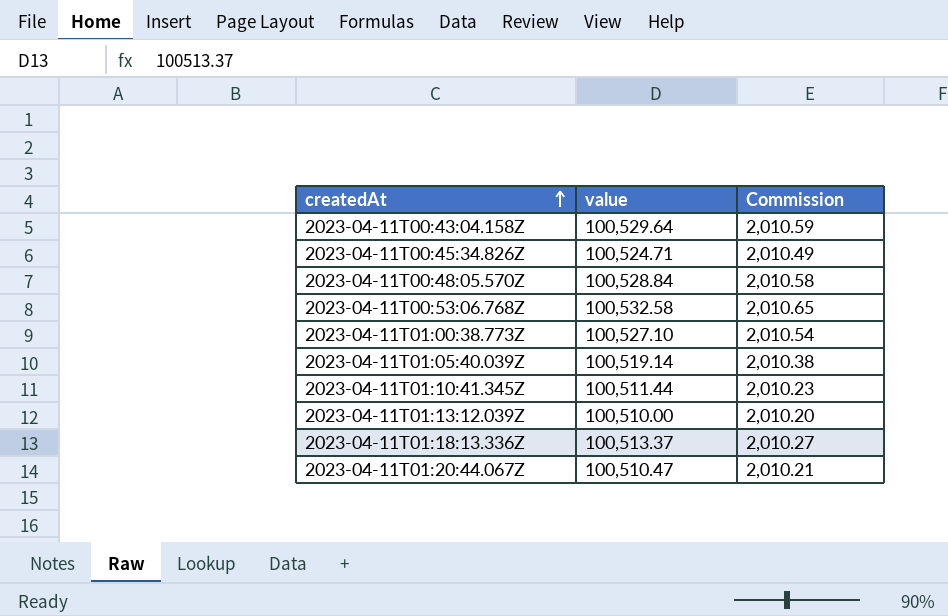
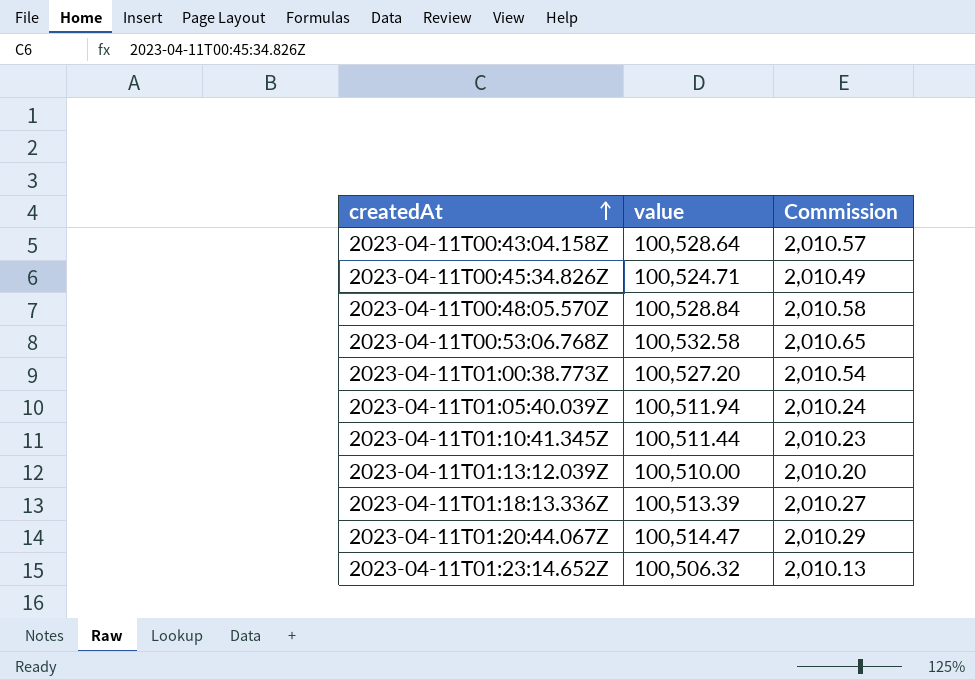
2023-04-11T00:43:04.158Z | value: 100,529.64 -> 100,528.64
2023-04-11T00:43:04.158Z | Commission: 2,010.59 -> 2,010.57
2023-04-11T01:00:38.773Z | value: 100,527.10 -> 100,527.20
2023-04-11T01:05:40.039Z | value: 100,519.14 -> 100,511.94
2023-04-11T01:05:40.039Z | Commission: 2,010.38 -> 2,010.24
2023-04-11T01:18:13.336Z | value: 100,513.37 -> 100,513.39
2023-04-11T01:20:44.067Z | value: 100,510.47 -> 100,514.47
2023-04-11T01:20:44.067Z | Commission: 2,010.21 -> 2,010.29
row 2023-04-11T01:23:14.652Z: none -> 100,506.32 | 2,010.13

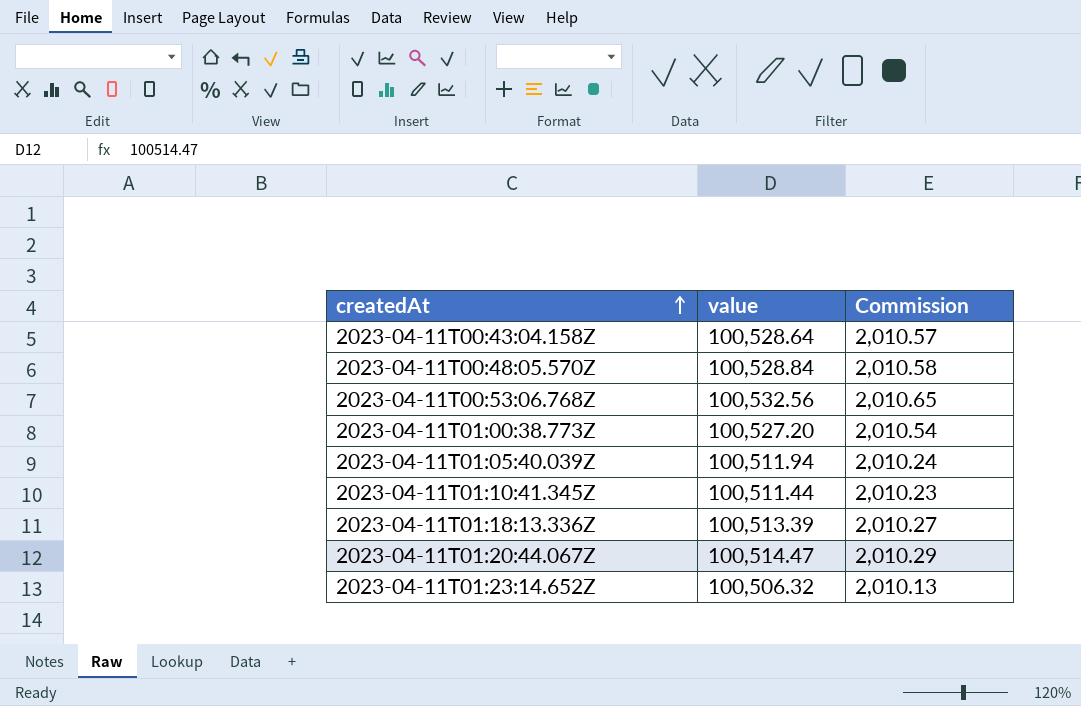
row 2023-04-11T00:45:34.826Z: 100,524.71 | 2,010.49 -> none
row 2023-04-11T01:13:12.039Z: 100,510.00 | 2,010.20 -> none
2023-04-11T00:53:06.768Z | value: 100,532.58 -> 100,532.56

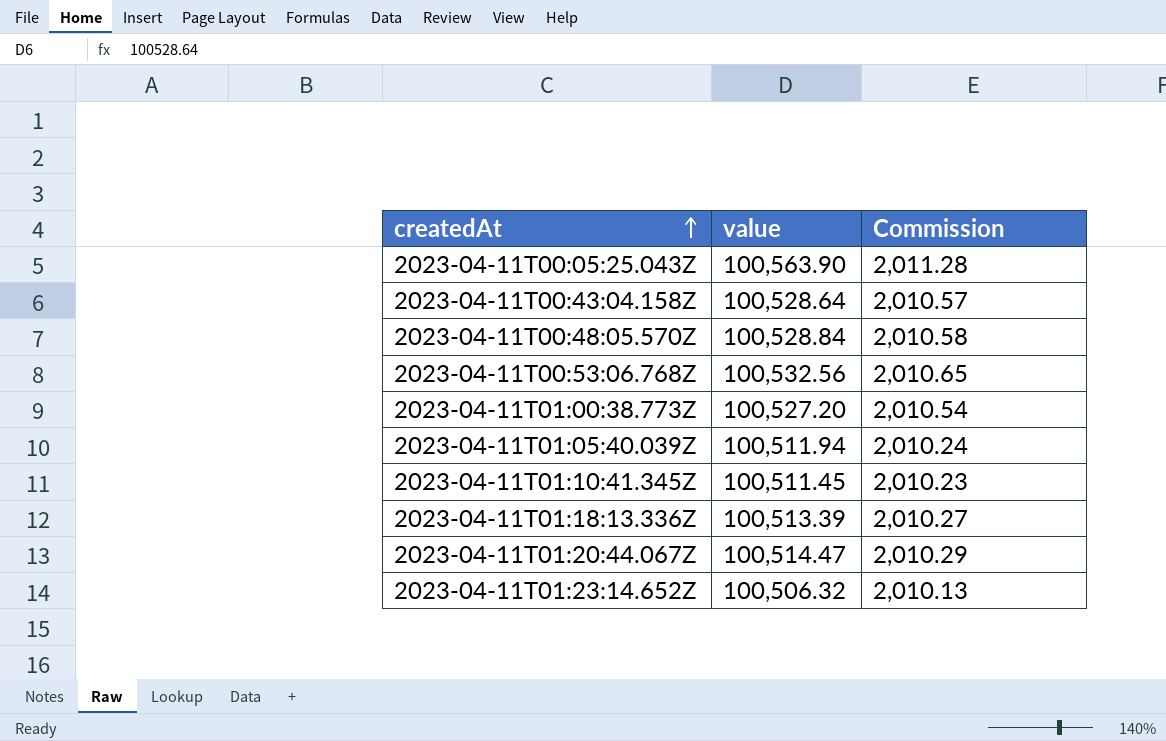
row 2023-04-11T00:05:25.043Z: none -> 100,563.90 | 2,011.28
2023-04-11T01:10:41.345Z | value: 100,511.44 -> 100,511.45

